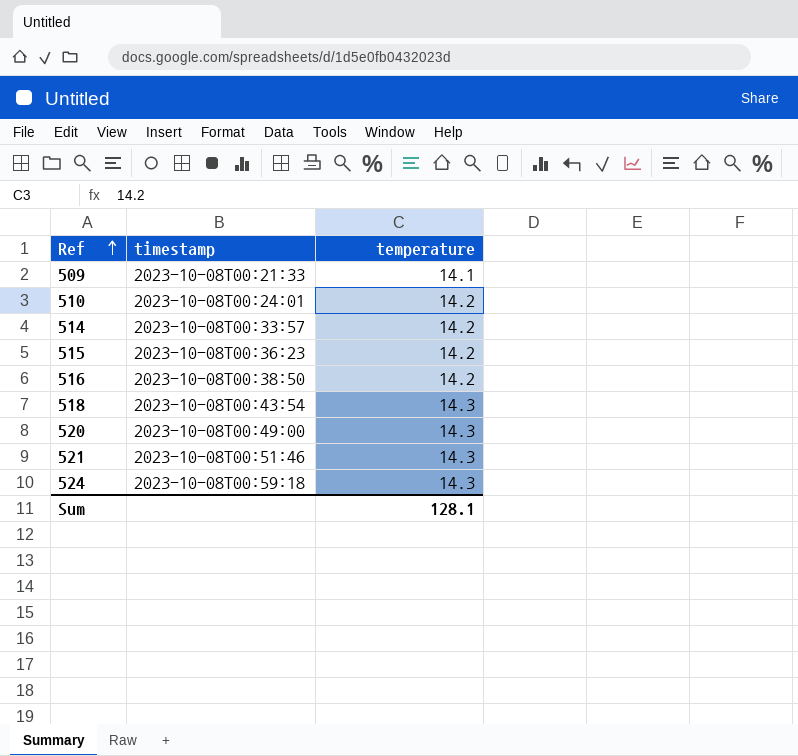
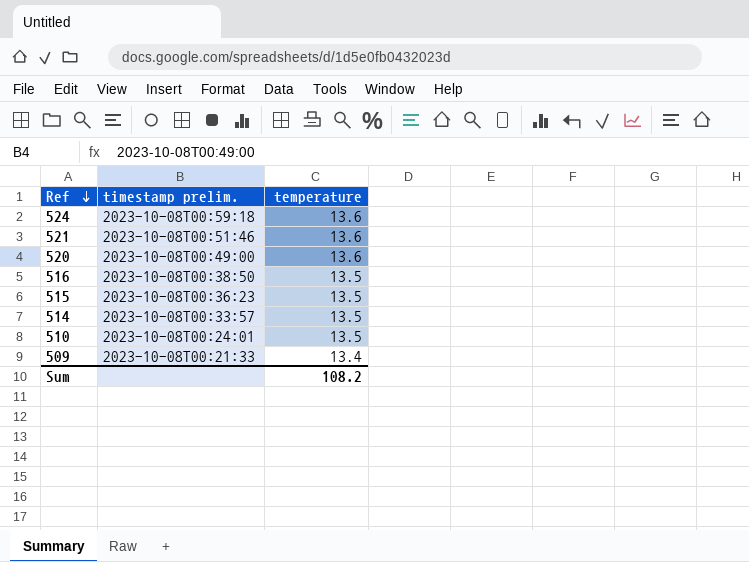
row order: Ref ascending -> Ref descending
column name: timestamp -> timestamp prelim.
row 518: 2023-10-08T00:43:54 | 14.3 -> none
524 | temperature: 14.3 -> 13.6
521 | temperature: 14.3 -> 13.6
520 | temperature: 14.3 -> 13.6
516 | temperature: 14.2 -> 13.5
515 | temperature: 14.2 -> 13.5
514 | temperature: 14.2 -> 13.5
510 | temperature: 14.2 -> 13.5
509 | temperature: 14.1 -> 13.4
Sum | temperature: 128.1 -> 108.2

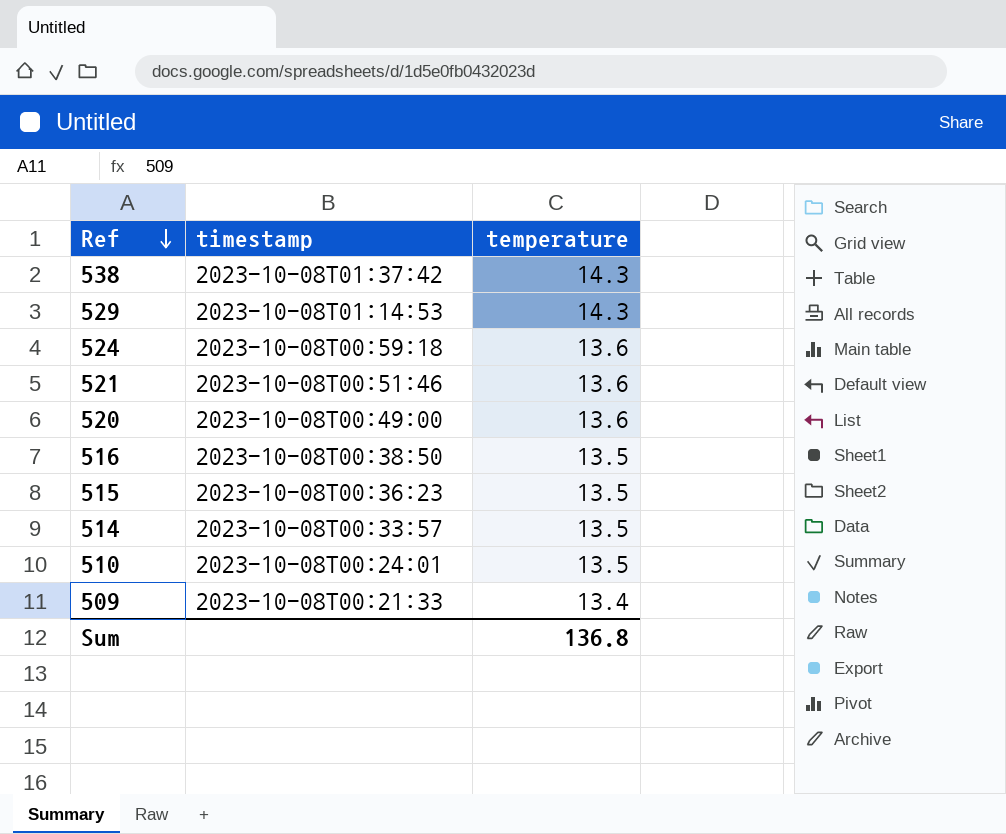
column name: timestamp prelim. -> timestamp
row 538: none -> 2023-10-08T01:37:42 | 14.3
row 529: none -> 2023-10-08T01:14:53 | 14.3
Sum | temperature: 108.2 -> 136.8

